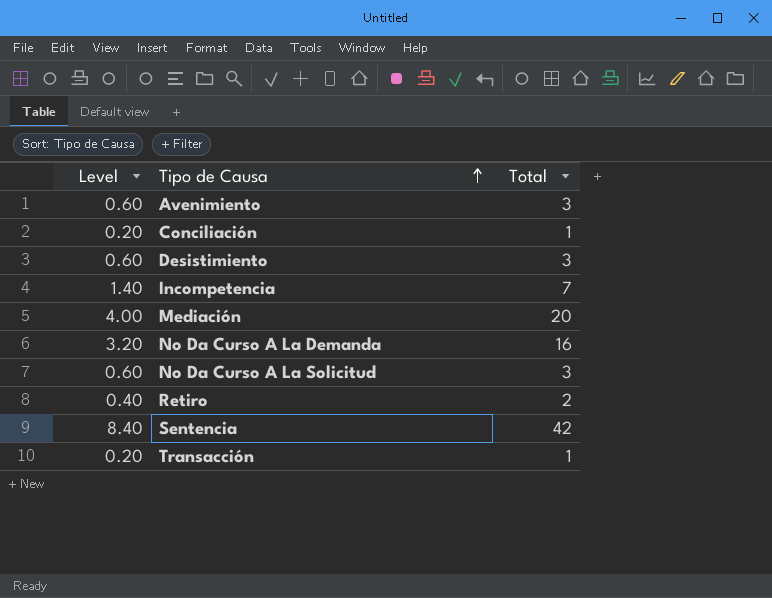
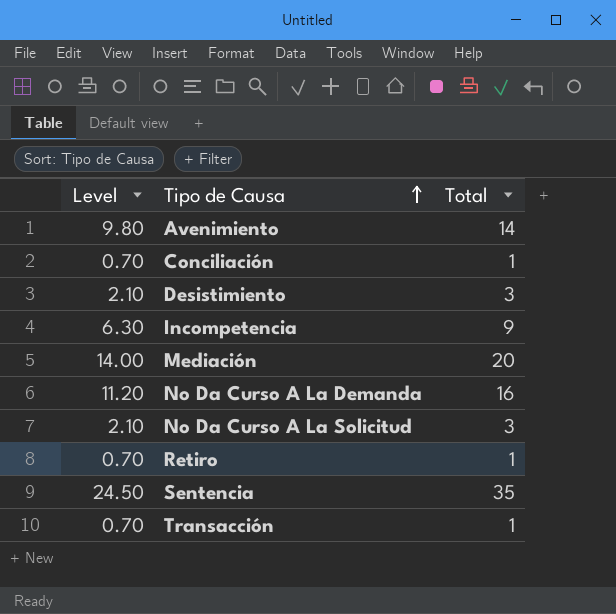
column Level | formula: [Total] * 0.2 -> [Total] * 0.7
Avenimiento | Total: 3 -> 14
Incompetencia | Total: 7 -> 9
Retiro | Total: 2 -> 1
Sentencia | Total: 42 -> 35

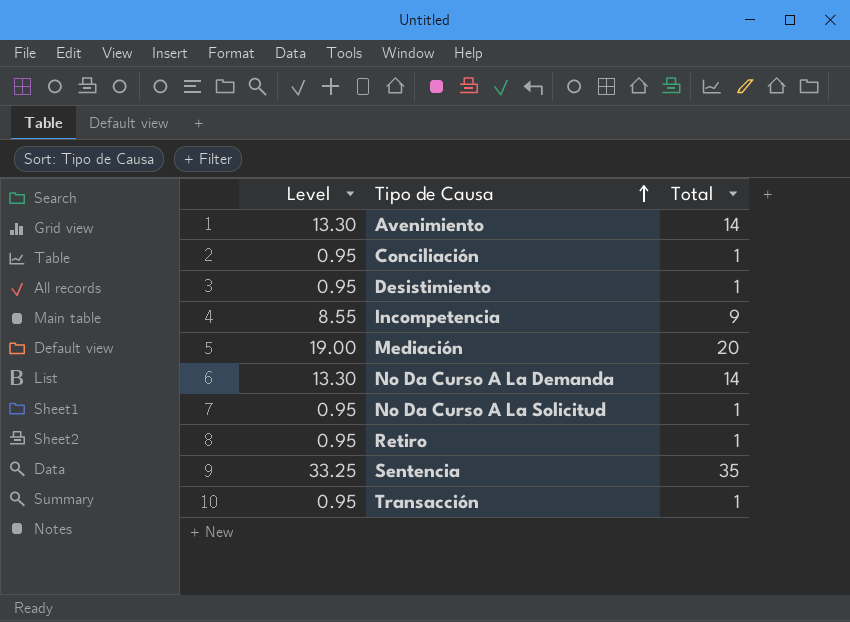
column Level | formula: [Total] * 0.7 -> [Total] * 0.95
Desistimiento | Total: 3 -> 1
No Da Curso A La Demanda | Total: 16 -> 14
No Da Curso A La Solicitud | Total: 3 -> 1

